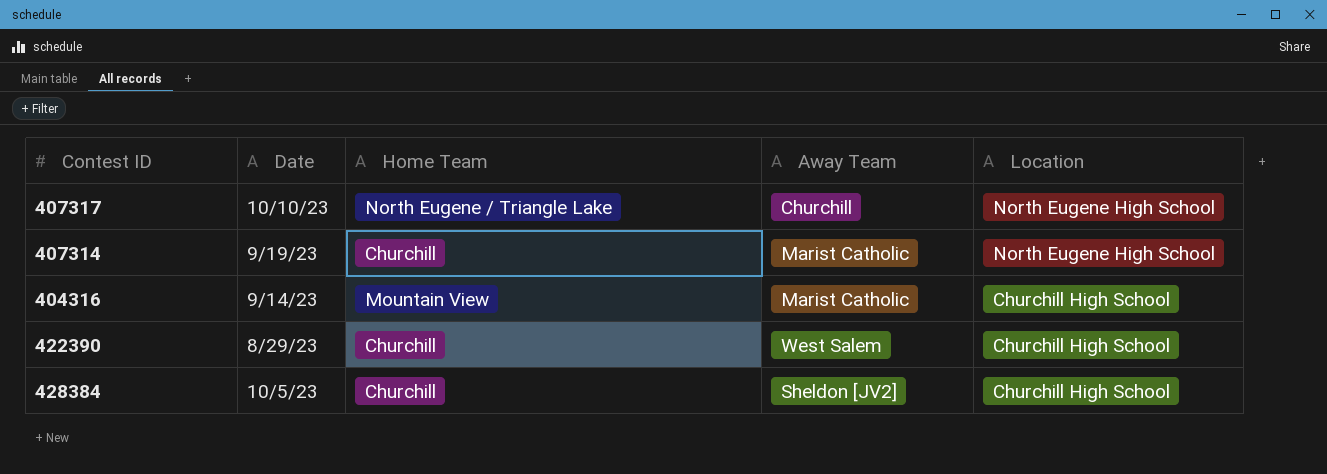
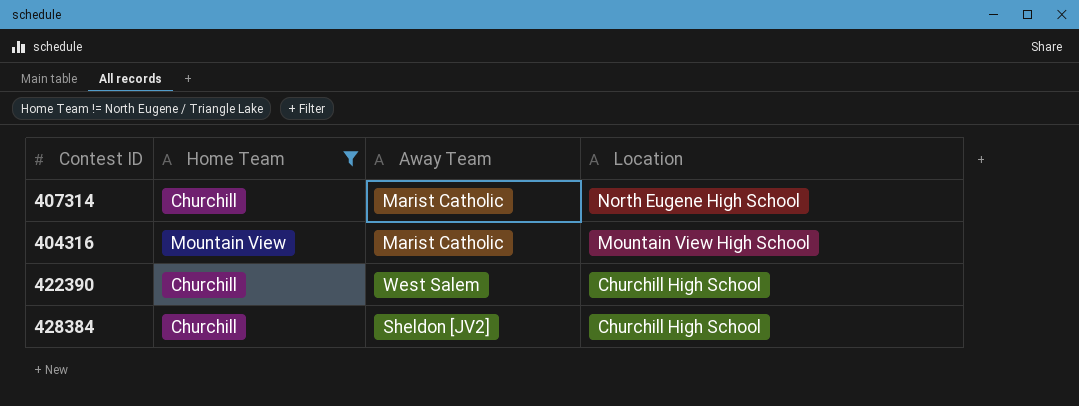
filter: none -> Home Team != North Eugene / Triangle Lake
column Date | position: 2 -> none
404316 | Location: Churchill High School -> Mountain View High School

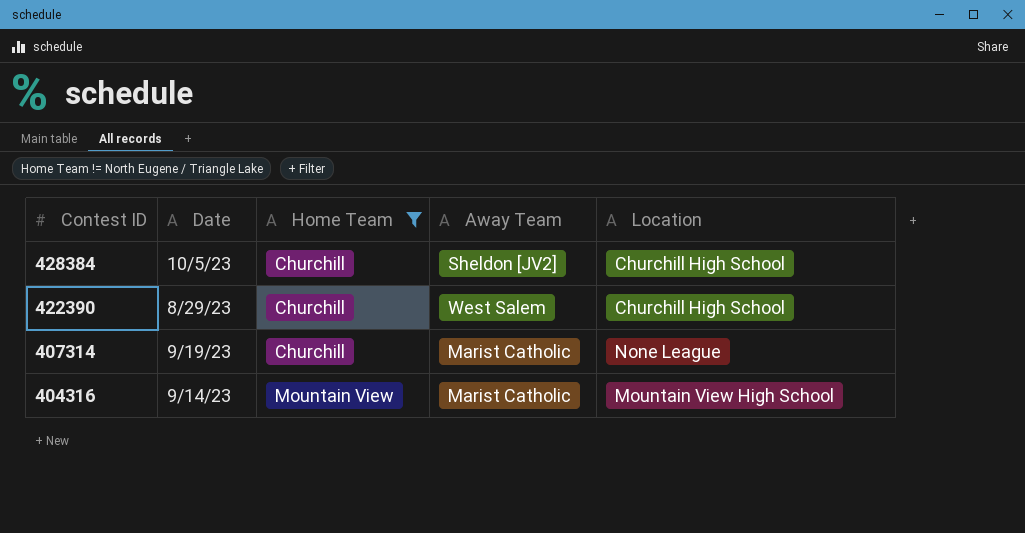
row order: Location descending -> Contest ID descending
column Date | position: none -> 2
407314 | Location: North Eugene High School -> None League

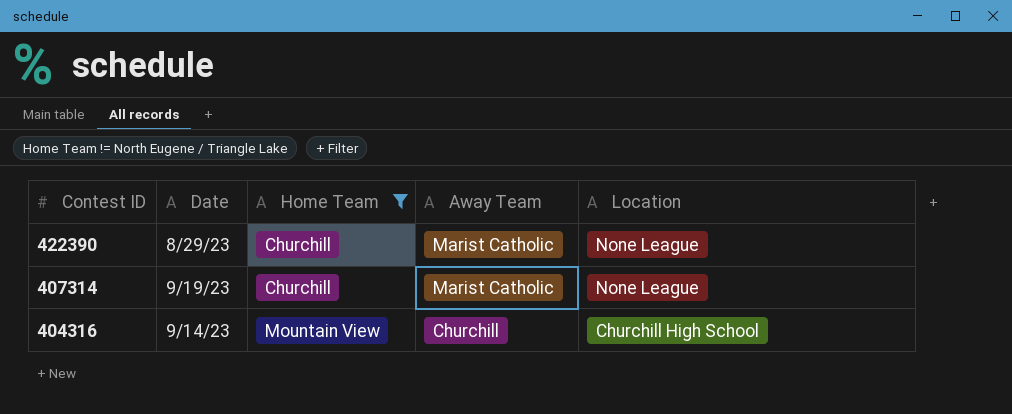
row 428384: 10/5/23 | Churchill | Sheldon [JV2] | Churchill High School -> none
422390 | Away Team: West Salem -> Marist Catholic
422390 | Location: Churchill High School -> None League
404316 | Away Team: Marist Catholic -> Churchill
404316 | Location: Mountain View High School -> Churchill High School

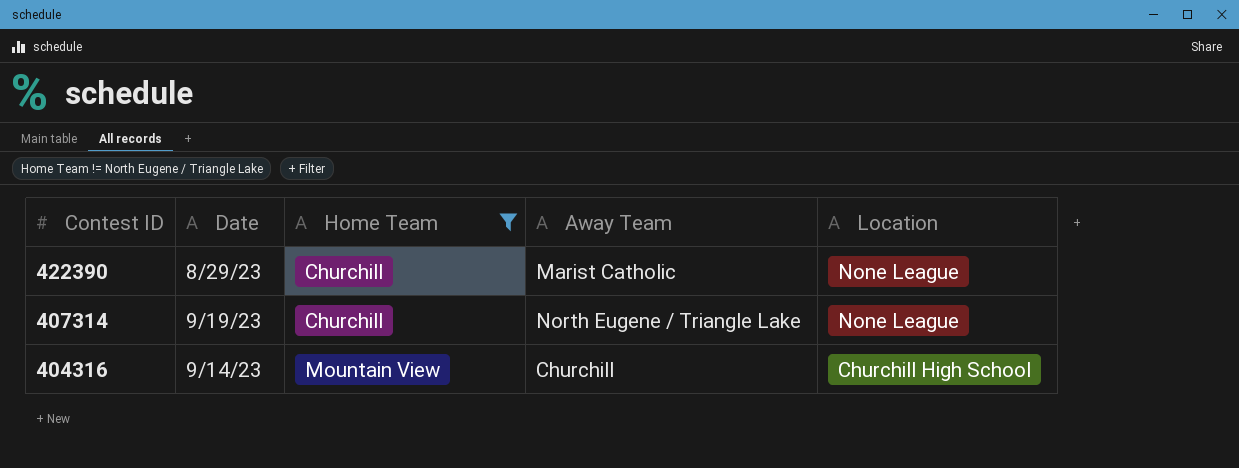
407314 | Away Team: Marist Catholic -> North Eugene / Triangle Lake

